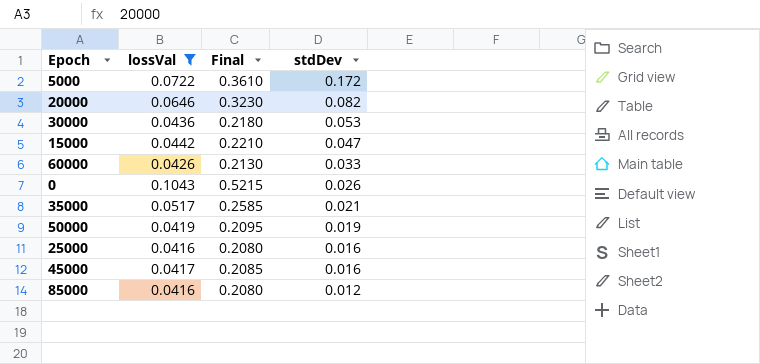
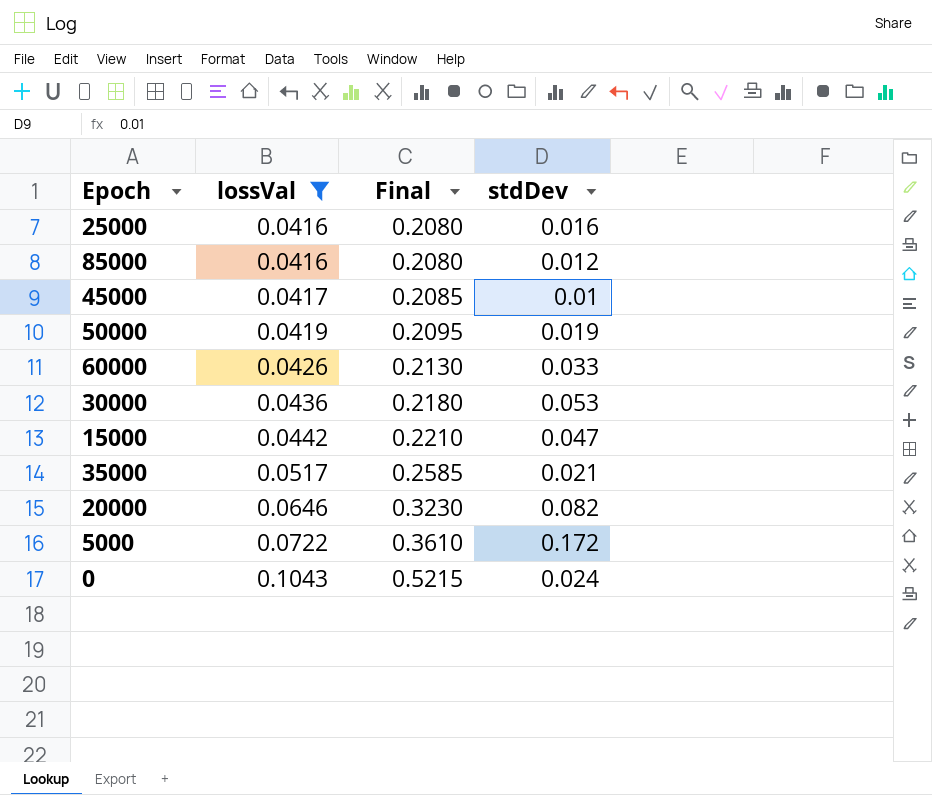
row order: stdDev descending -> lossVal ascending
45000 | stdDev: 0.016 -> 0.01
0 | stdDev: 0.026 -> 0.024

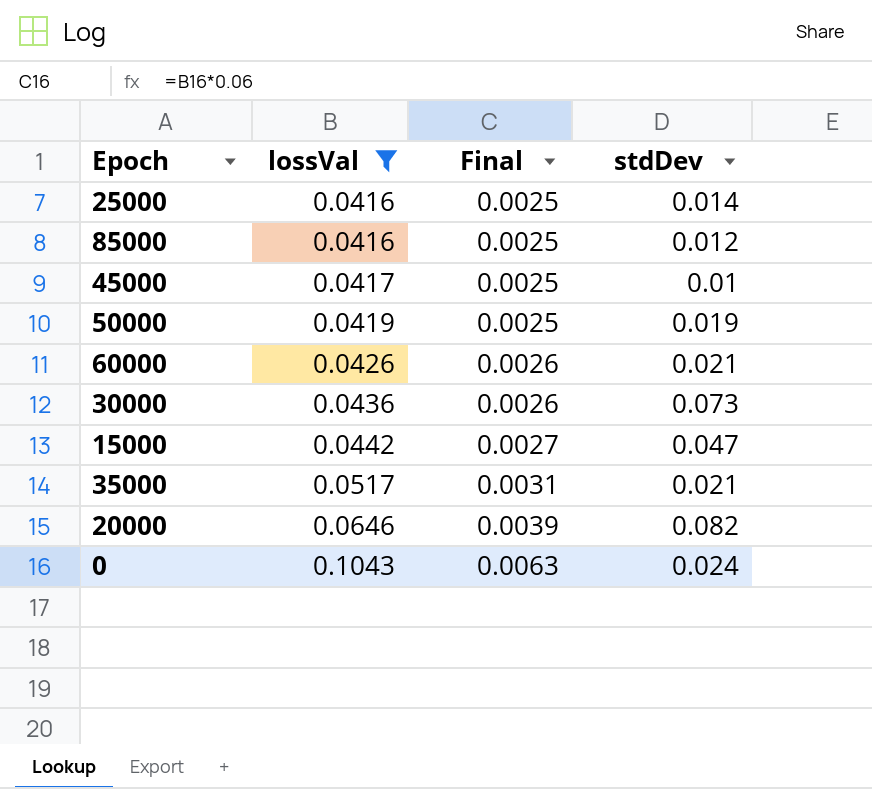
column Final | formula: [lossVal] * 5 -> [lossVal] * 0.06
row 5000: 0.0722 | 0.3610 | 0.172 -> none
25000 | stdDev: 0.016 -> 0.014
60000 | stdDev: 0.033 -> 0.021
30000 | stdDev: 0.053 -> 0.073

